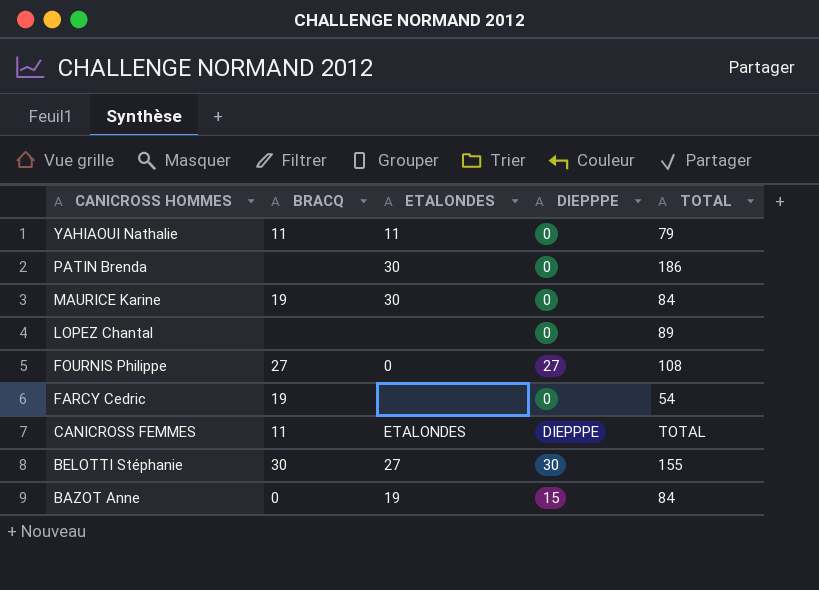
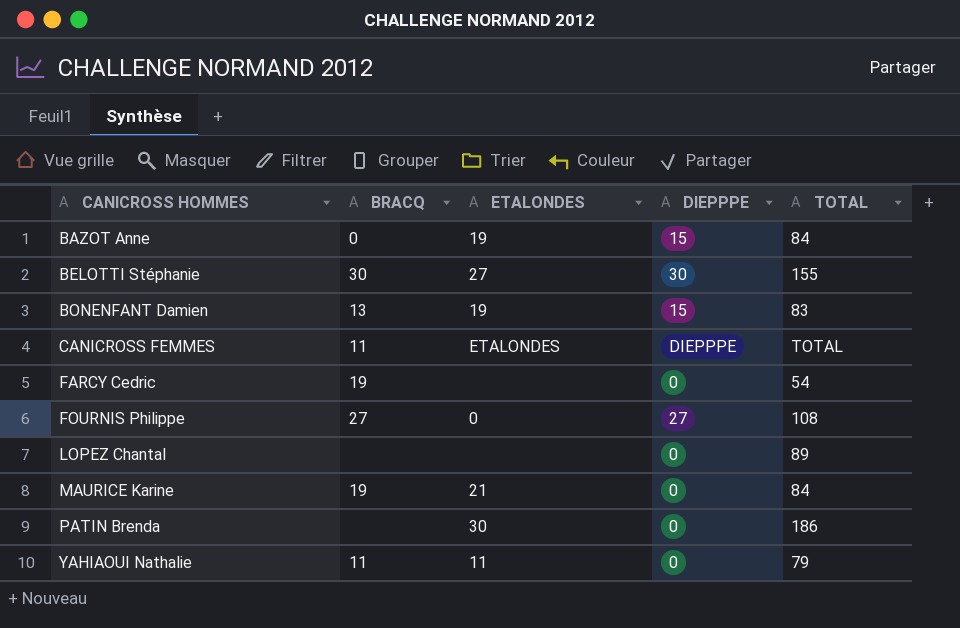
row order: CANICROSS HOMMES descending -> CANICROSS HOMMES ascending
row BONENFANT Damien: none -> 13 | 19 | 15 | 83
MAURICE Karine | ETALONDES: 30 -> 21

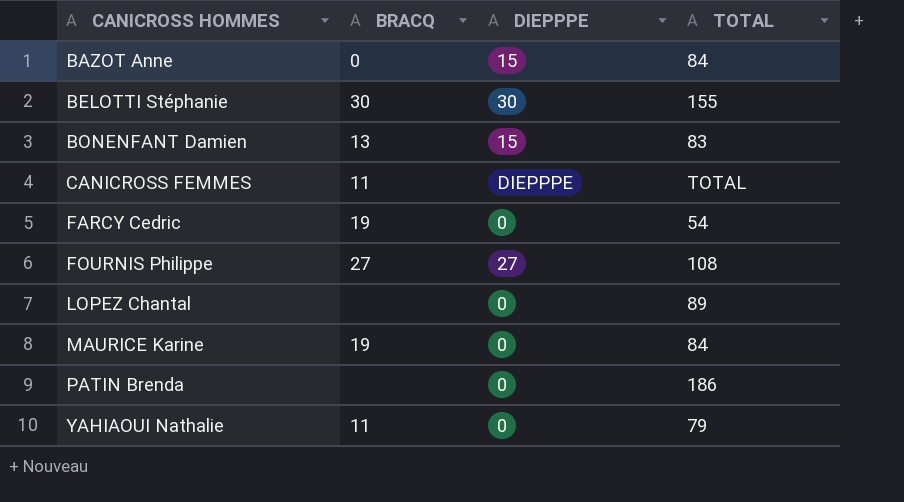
column ETALONDES | position: 3 -> none

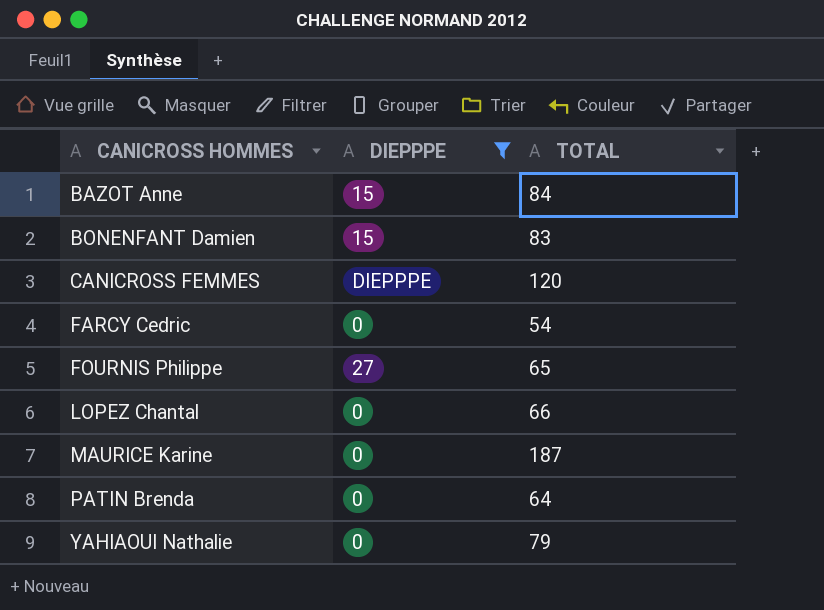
filter: none -> DIEPPPE != 30
column BRACQ | position: 2 -> none
CANICROSS FEMMES | TOTAL: TOTAL -> 120
FOURNIS Philippe | TOTAL: 108 -> 65
LOPEZ Chantal | TOTAL: 89 -> 66
MAURICE Karine | TOTAL: 84 -> 187
PATIN Brenda | TOTAL: 186 -> 64

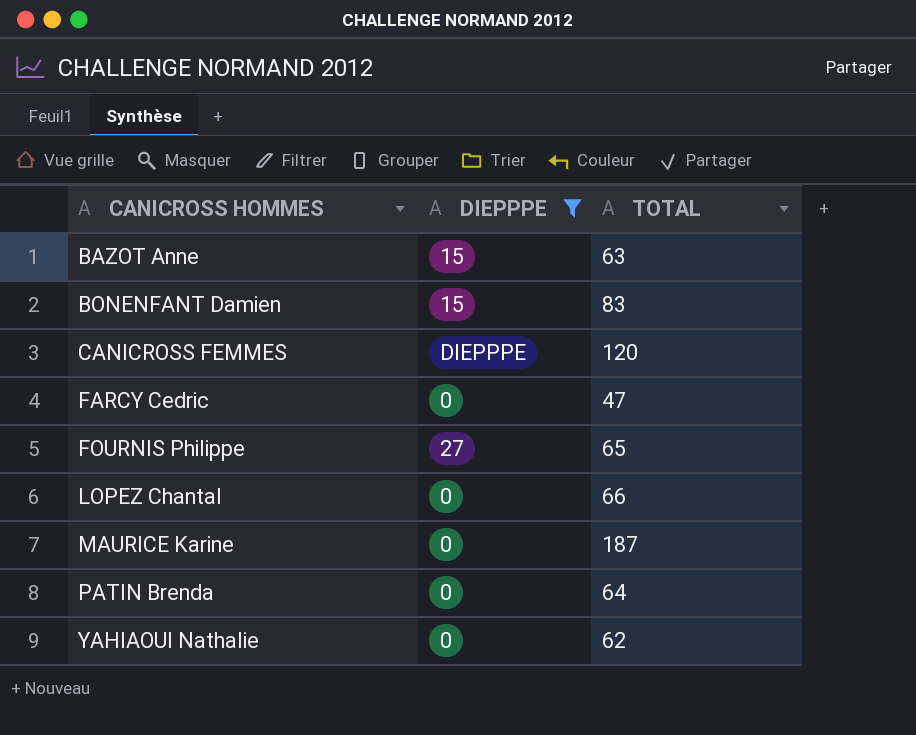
BAZOT Anne | TOTAL: 84 -> 63
FARCY Cedric | TOTAL: 54 -> 47
YAHIAOUI Nathalie | TOTAL: 79 -> 62

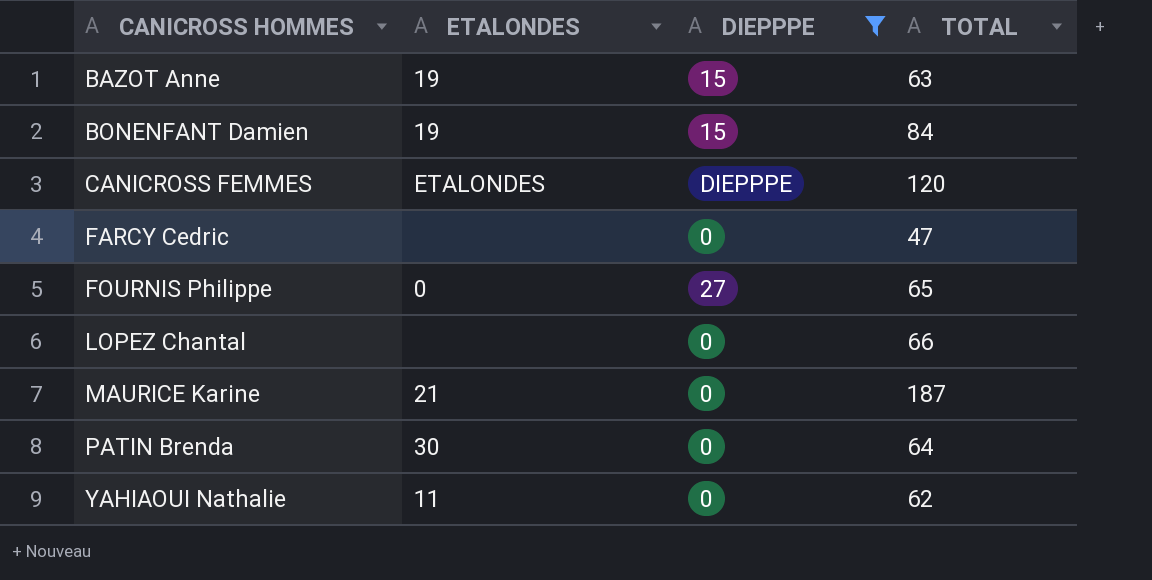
column ETALONDES | position: none -> 2
BONENFANT Damien | TOTAL: 83 -> 84

